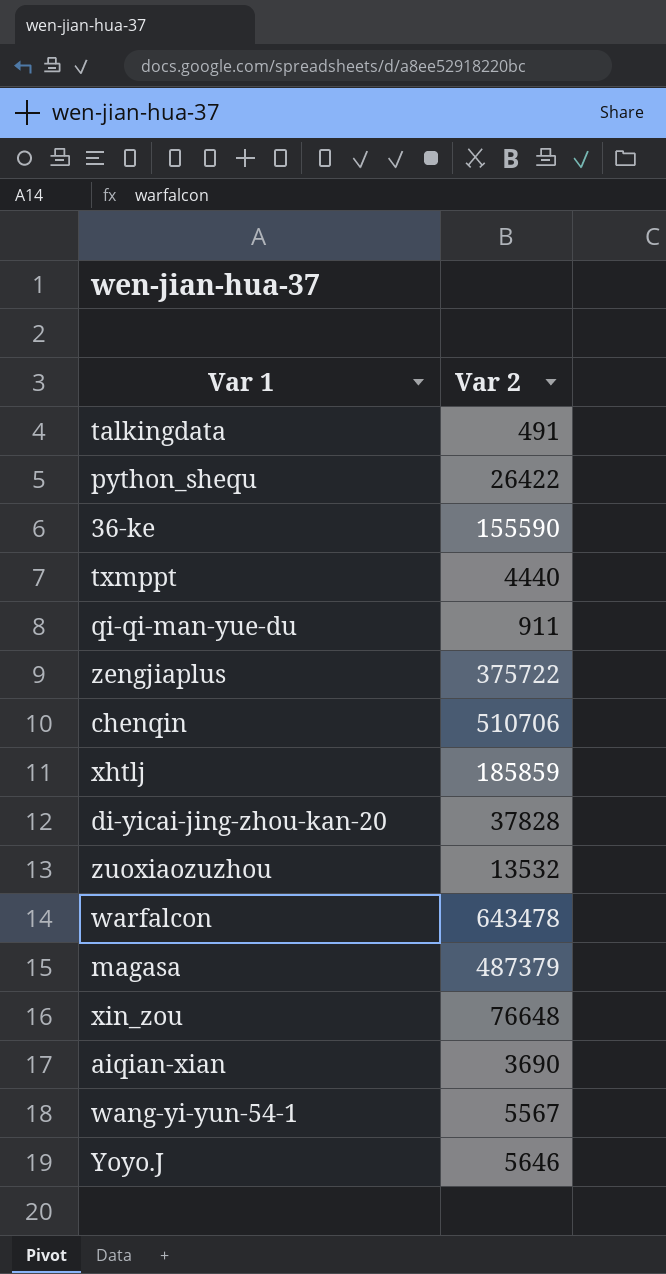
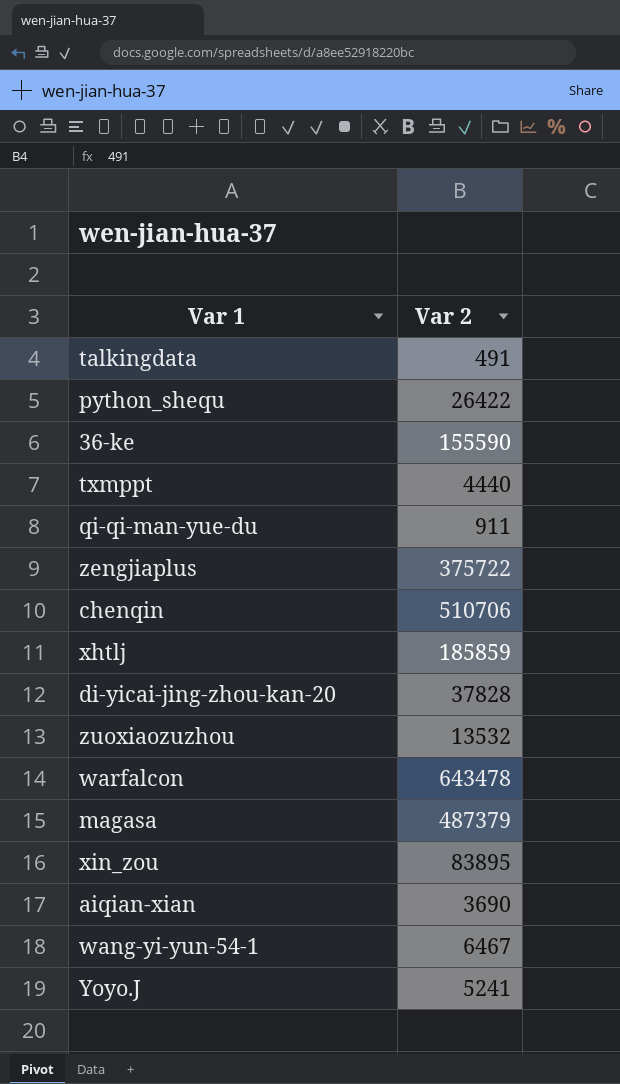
xin_zou | Var 2: 76648 -> 83895
wang-yi-yun-54-1 | Var 2: 5567 -> 6467
Yoyo.J | Var 2: 5646 -> 5241

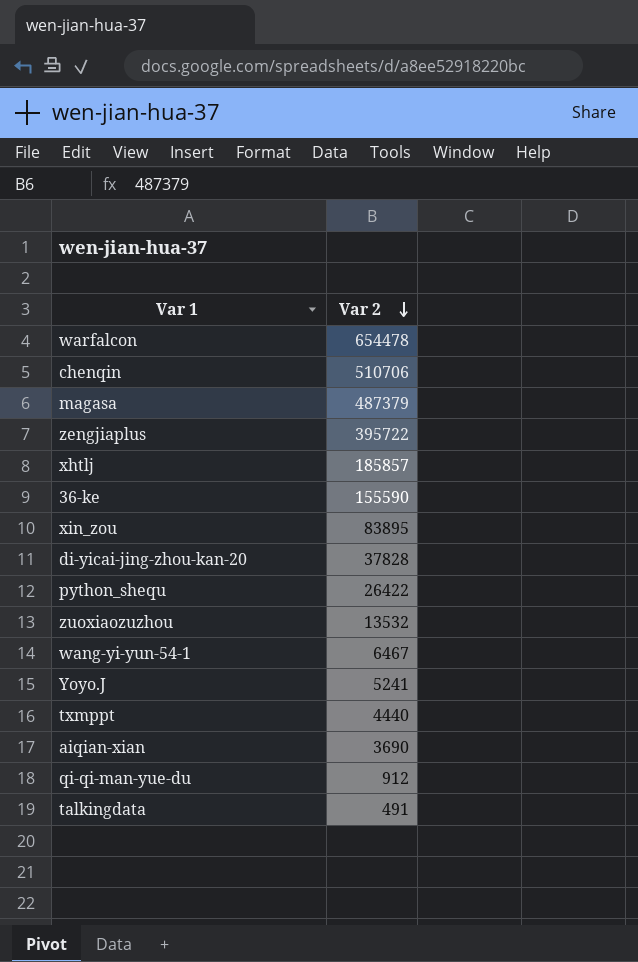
row order: none -> Var 2 descending
warfalcon | Var 2: 643478 -> 654478
zengjiaplus | Var 2: 375722 -> 395722
xhtlj | Var 2: 185859 -> 185857
qi-qi-man-yue-du | Var 2: 911 -> 912

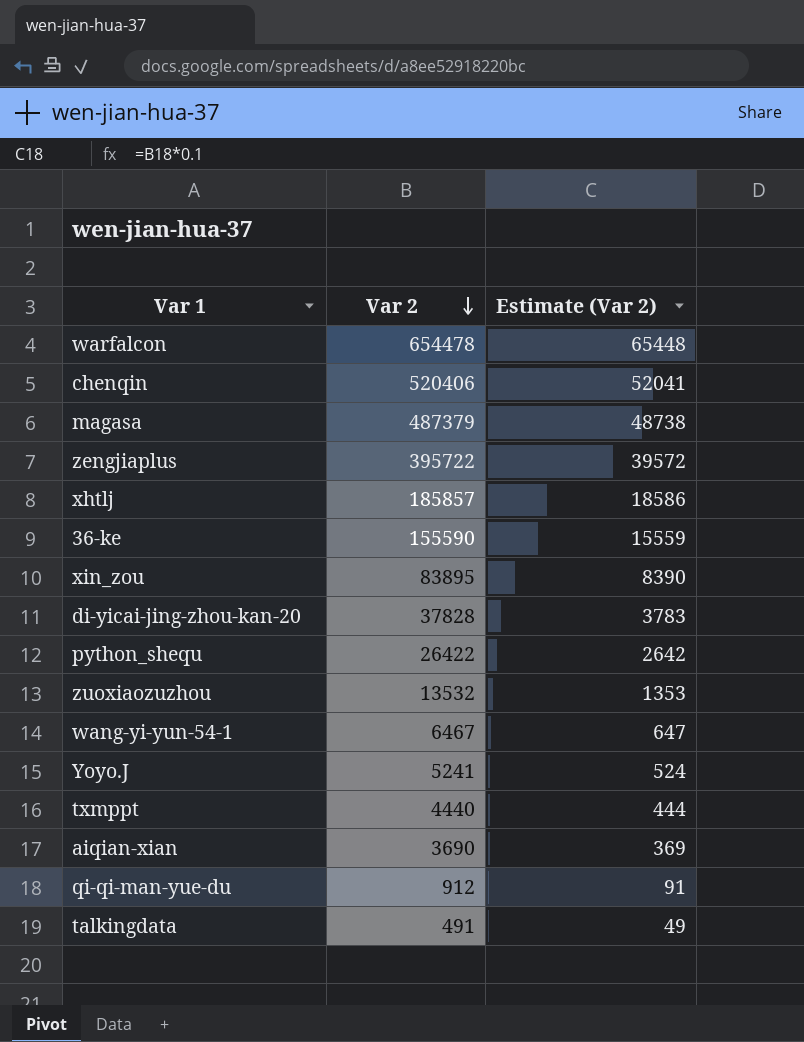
column Estimate (Var 2) | formula: none -> [Var 2] * 0.1
chenqin | Var 2: 510706 -> 520406

